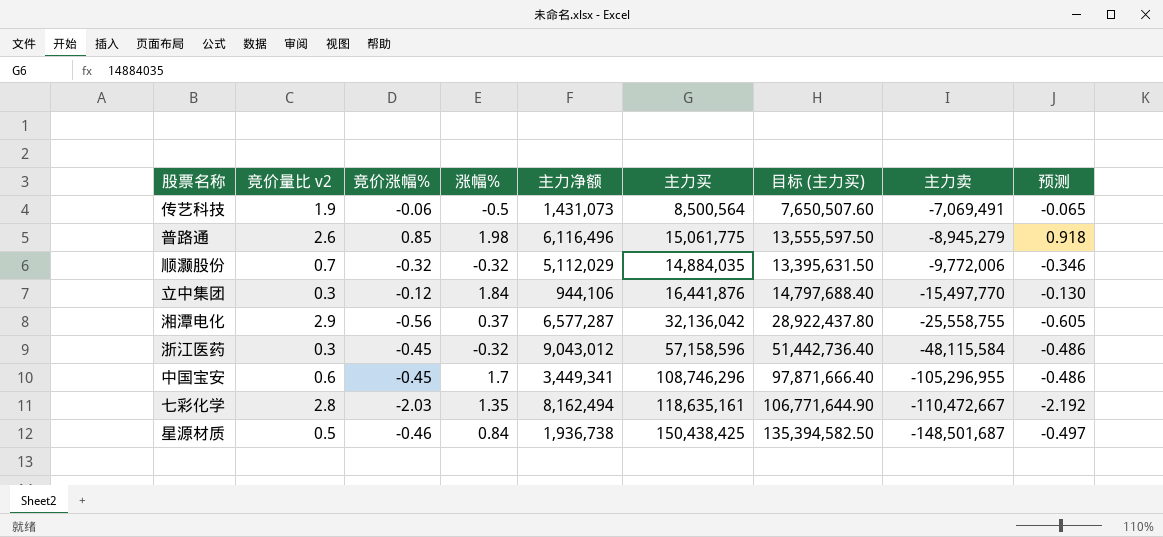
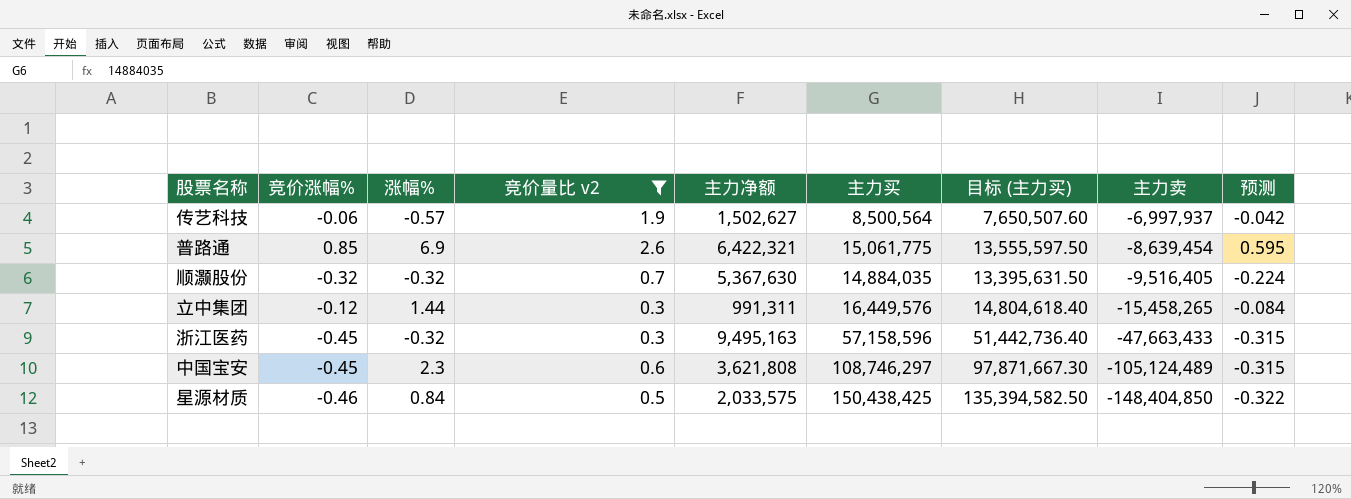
filter: none -> 竞价量比 v2 <= 2.6
column 竞价量比 v2 | position: 2 -> 4
column 预测 | formula: [竞价涨幅%] * 1.08 -> [竞价涨幅%] * 0.7
传艺科技 | 涨幅%: -0.5 -> -0.57
传艺科技 | 主力净额: 1,431,073 -> 1,502,627
传艺科技 | 主力卖: -7,069,491 -> -6,997,937
普路通 | 涨幅%: 1.98 -> 6.9
普路通 | 主力净额: 6,116,496 -> 6,422,321
普路通 | 主力卖: -8,945,279 -> -8,639,454
顺灏股份 | 主力净额: 5,112,029 -> 5,367,630
顺灏股份 | 主力卖: -9,772,006 -> -9,516,405
立中集团 | 涨幅%: 1.84 -> 1.44
立中集团 | 主力净额: 944,106 -> 991,311
立中集团 | 主力买: 16,441,876 -> 16,449,576
立中集团 | 目标 (主力买): 14,797,688.40 -> 14,804,618.40
立中集团 | 主力卖: -15,497,770 -> -15,458,265
浙江医药 | 主力净额: 9,043,012 -> 9,495,163
浙江医药 | 主力卖: -48,115,584 -> -47,663,433
中国宝安 | 涨幅%: 1.7 -> 2.3
中国宝安 | 主力净额: 3,449,341 -> 3,621,808
中国宝安 | 主力买: 108,746,296 -> 108,746,297
中国宝安 | 目标 (主力买): 97,871,666.40 -> 97,871,667.30
中国宝安 | 主力卖: -105,296,955 -> -105,124,489
星源材质 | 主力净额: 1,936,738 -> 2,033,575
星源材质 | 主力卖: -148,501,687 -> -148,404,850

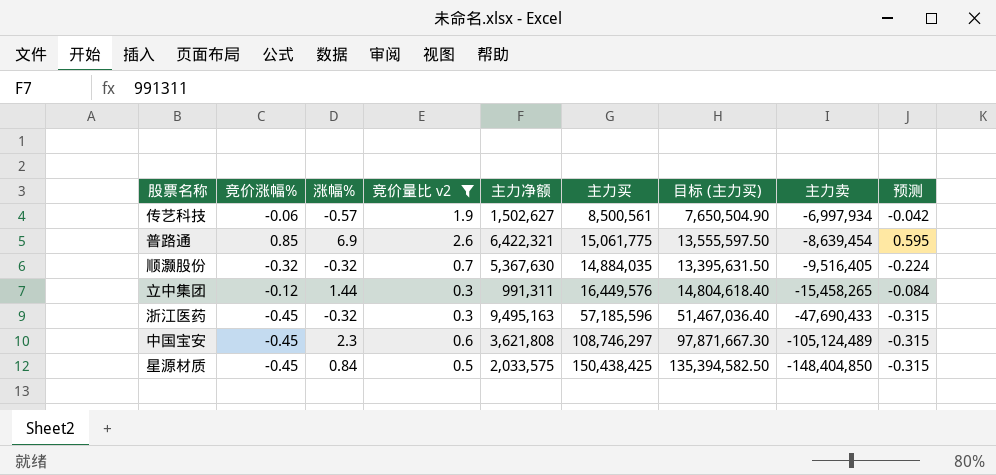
传艺科技 | 主力买: 8,500,564 -> 8,500,561
传艺科技 | 目标 (主力买): 7,650,507.60 -> 7,650,504.90
传艺科技 | 主力卖: -6,997,937 -> -6,997,934
浙江医药 | 主力买: 57,158,596 -> 57,185,596
浙江医药 | 目标 (主力买): 51,442,736.40 -> 51,467,036.40
浙江医药 | 主力卖: -47,663,433 -> -47,690,433
星源材质 | 竞价涨幅%: -0.46 -> -0.45
星源材质 | 预测: -0.322 -> -0.315

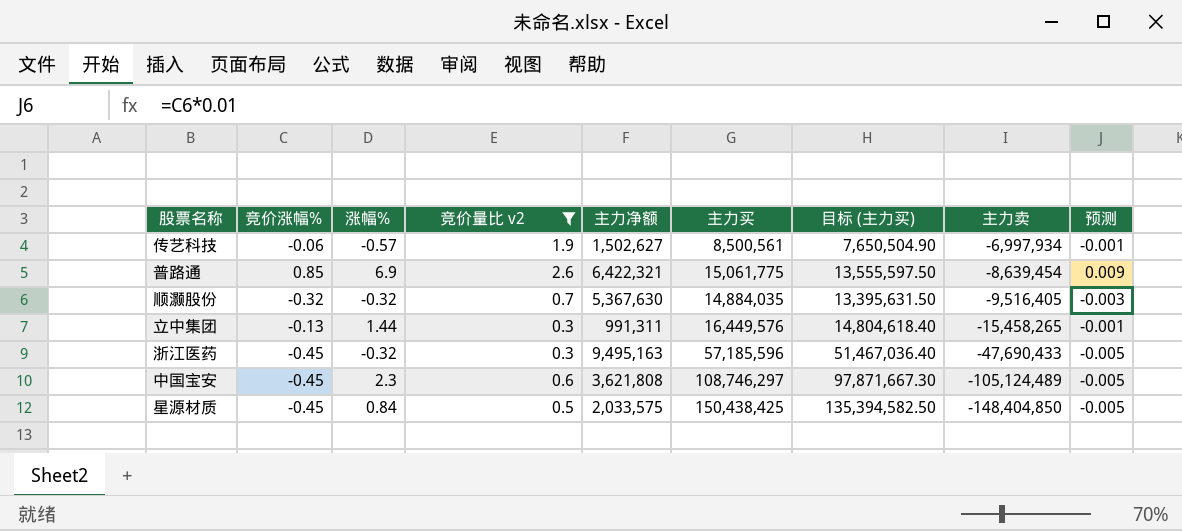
column 预测 | formula: [竞价涨幅%] * 0.7 -> [竞价涨幅%] * 0.01
立中集团 | 竞价涨幅%: -0.12 -> -0.13

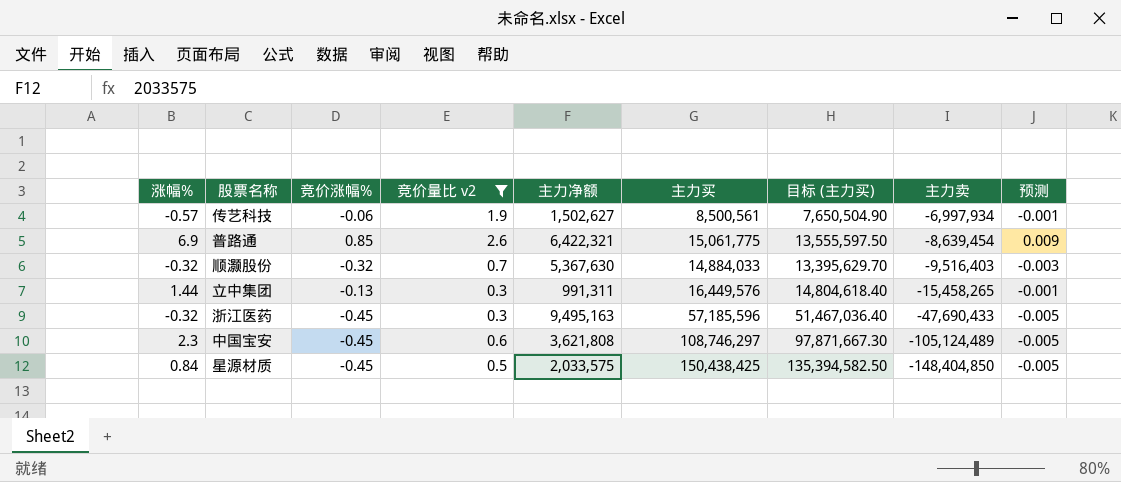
column 涨幅% | position: 3 -> 1
顺灏股份 | 主力买: 14,884,035 -> 14,884,033
顺灏股份 | 目标 (主力买): 13,395,631.50 -> 13,395,629.70
顺灏股份 | 主力卖: -9,516,405 -> -9,516,403

